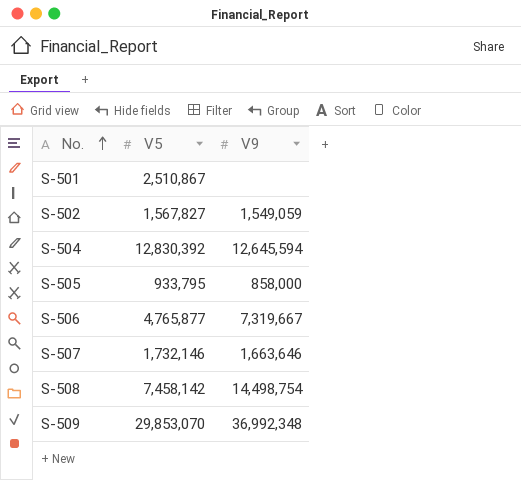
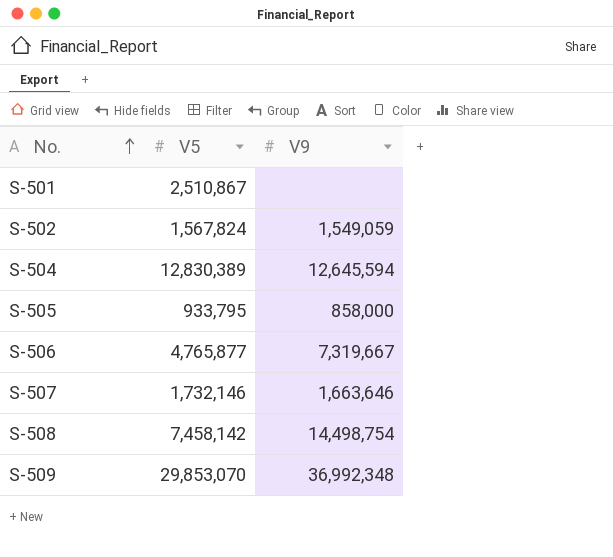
S-502 | V5: 1,567,827 -> 1,567,824
S-504 | V5: 12,830,392 -> 12,830,389

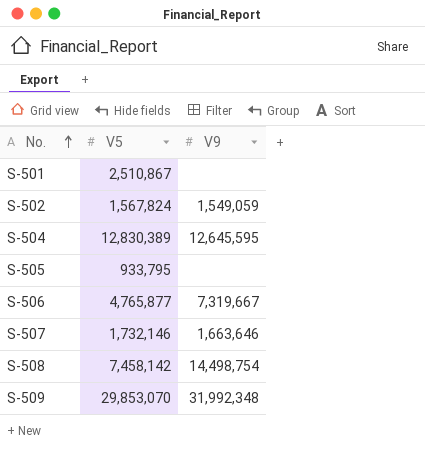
S-504 | V9: 12,645,594 -> 12,645,595
S-505 | V9: 858,000 -> none
S-509 | V9: 36,992,348 -> 31,992,348

